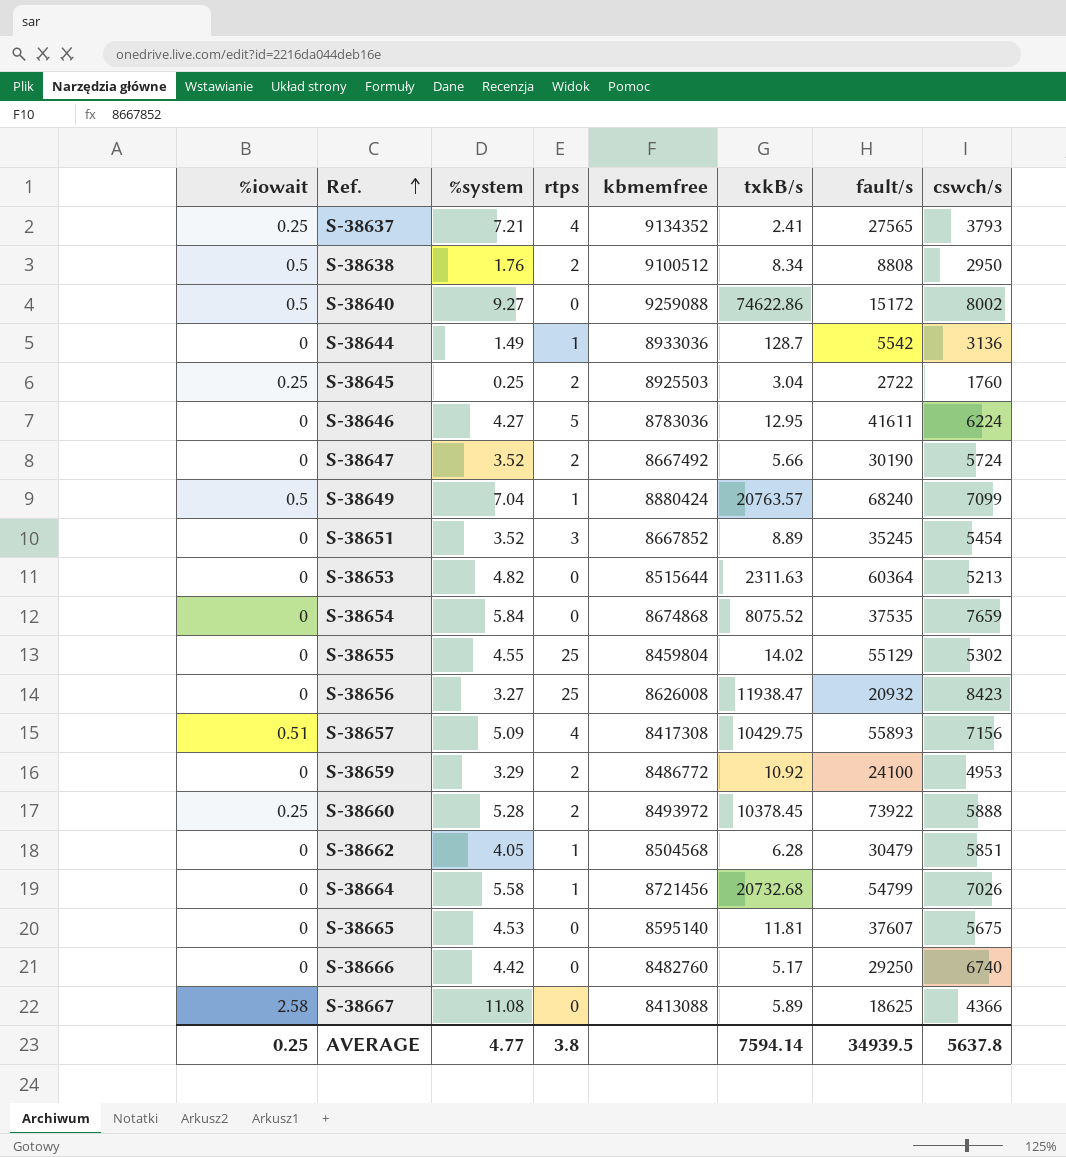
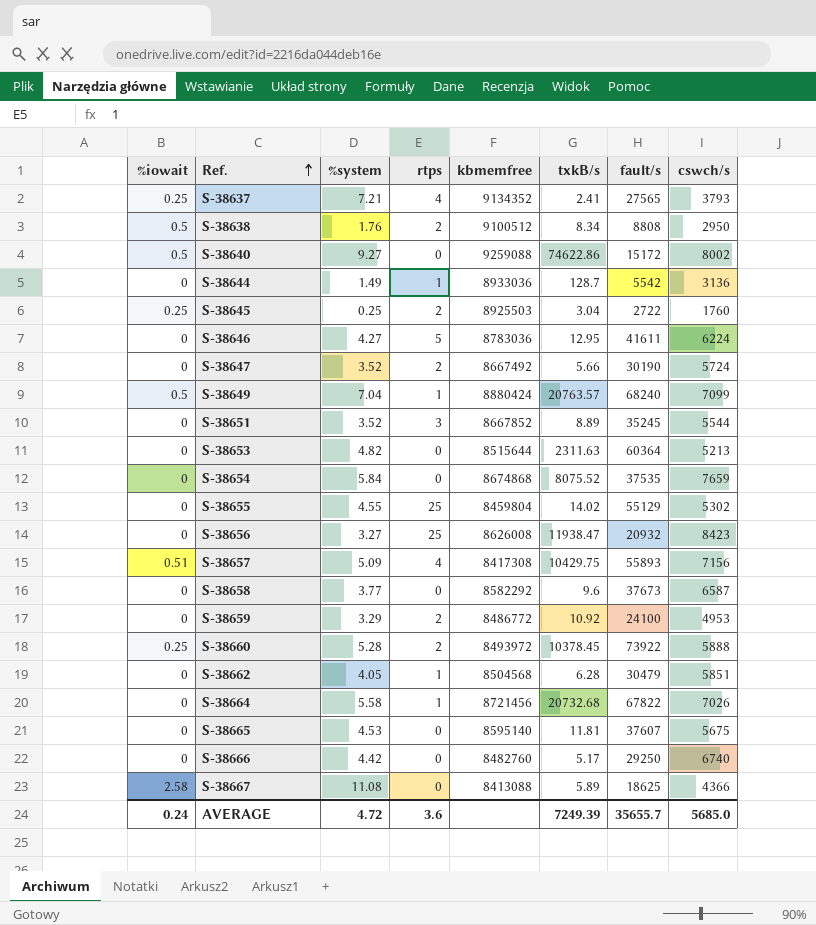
S-38651 | cswch/s: 5454 -> 5544
row S-38658: none -> 0 | 3.77 | 0 | 8582292 | 9.6 | 37673 | 6587
S-38664 | fault/s: 54799 -> 67822
AVERAGE | %iowait: 0.25 -> 0.24
AVERAGE | %system: 4.77 -> 4.72
AVERAGE | rtps: 3.8 -> 3.6
AVERAGE | txkB/s: 7594.14 -> 7249.39
AVERAGE | fault/s: 34939.5 -> 35655.7
AVERAGE | cswch/s: 5637.8 -> 5685.0

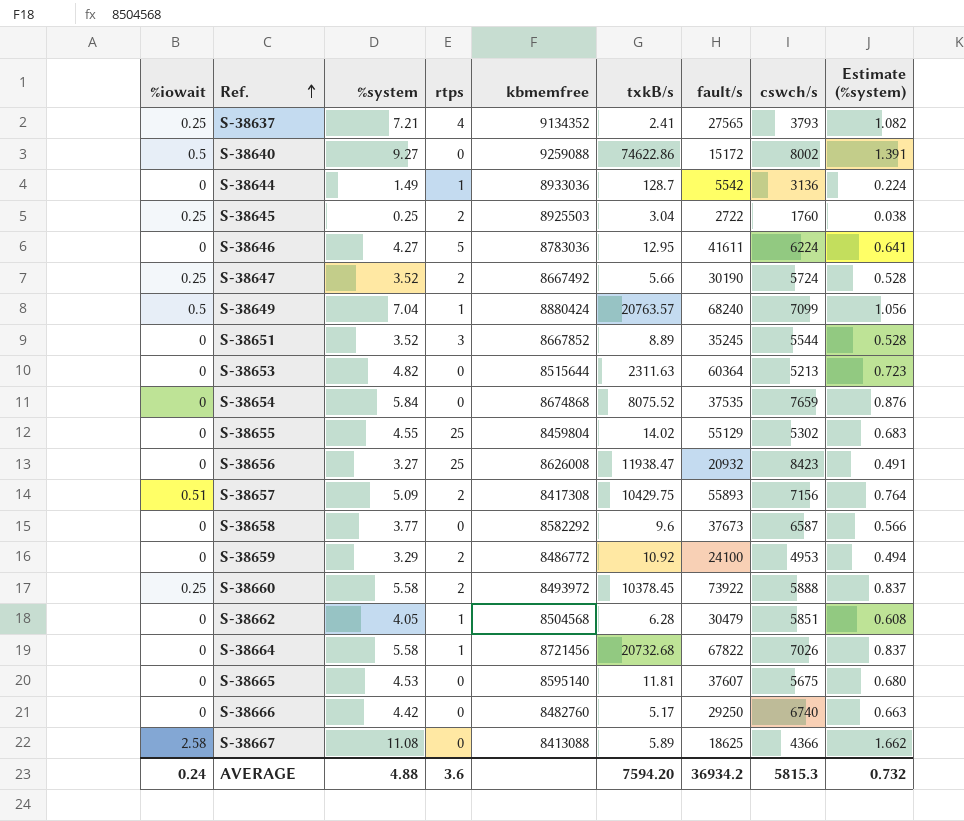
column Estimate (%system) | formula: none -> [%system] * 0.15
row S-38638: 0.5 | 1.76 | 2 | 9100512 | 8.34 | 8808 | 2950 -> none
S-38647 | %iowait: 0 -> 0.25
S-38657 | rtps: 4 -> 2
S-38660 | %system: 5.28 -> 5.58
AVERAGE | %system: 4.72 -> 4.88
AVERAGE | txkB/s: 7249.39 -> 7594.20
AVERAGE | fault/s: 35655.7 -> 36934.2
AVERAGE | cswch/s: 5685.0 -> 5815.3

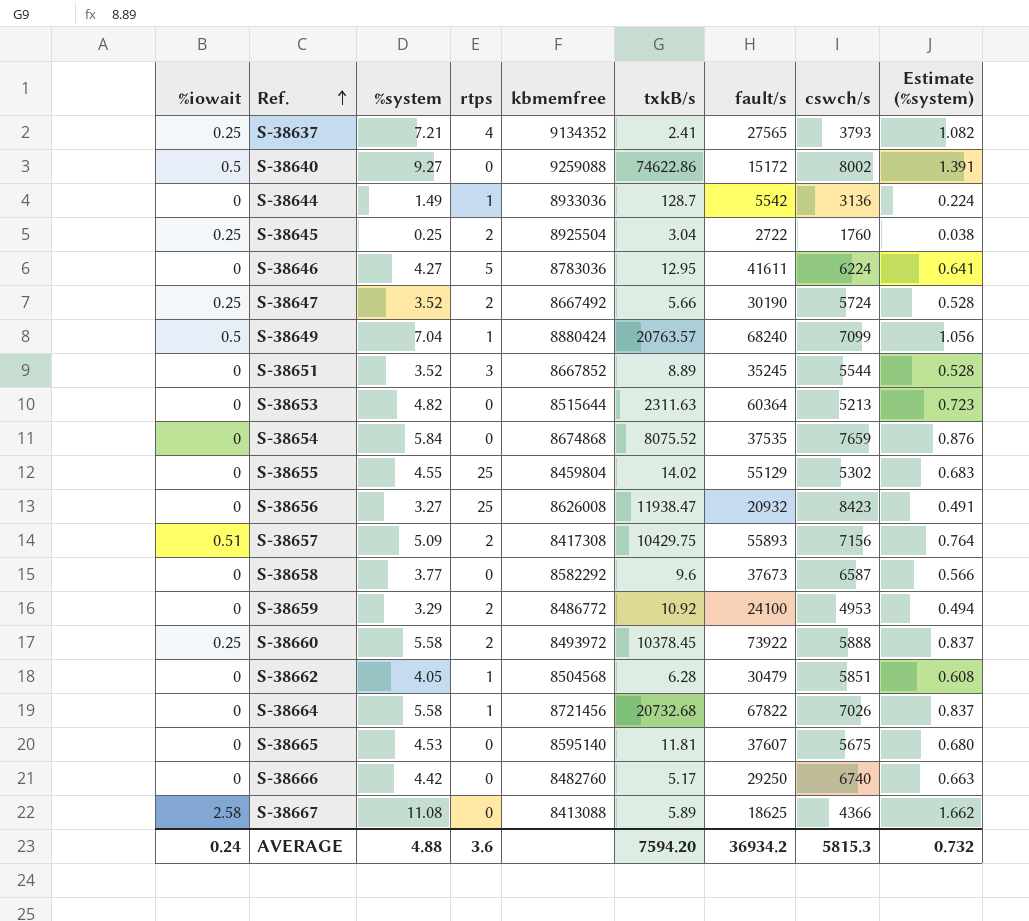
S-38645 | kbmemfree: 8925503 -> 8925504

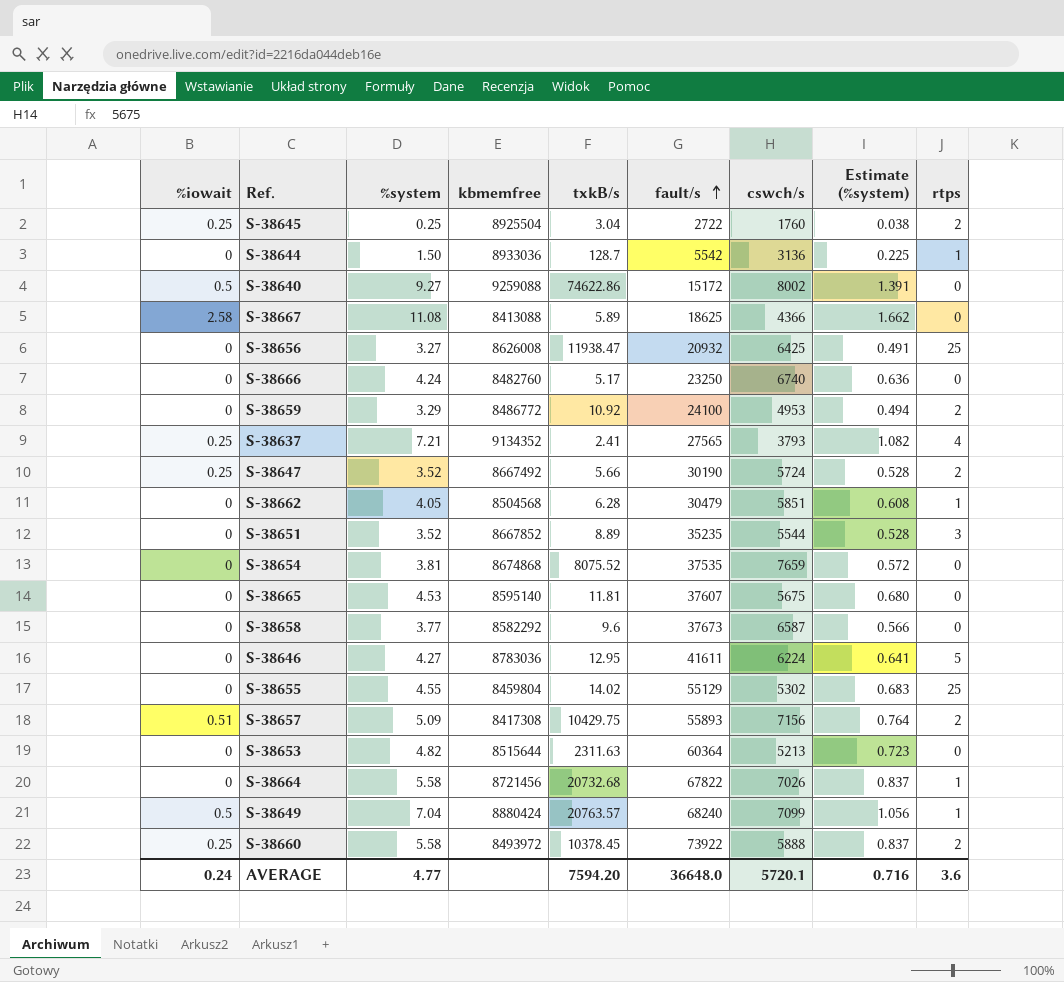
row order: Ref. ascending -> fault/s ascending
column rtps | position: 4 -> 9
S-38644 | %system: 1.49 -> 1.50
S-38644 | Estimate (%system): 0.224 -> 0.225
S-38656 | cswch/s: 8423 -> 6425
S-38666 | %system: 4.42 -> 4.24
S-38666 | fault/s: 29250 -> 23250
S-38666 | Estimate (%system): 0.663 -> 0.636
S-38651 | fault/s: 35245 -> 35235
S-38654 | %system: 5.84 -> 3.81
S-38654 | Estimate (%system): 0.876 -> 0.572
AVERAGE | %system: 4.88 -> 4.77
AVERAGE | fault/s: 36934.2 -> 36648.0
AVERAGE | cswch/s: 5815.3 -> 5720.1
AVERAGE | Estimate (%system): 0.732 -> 0.716

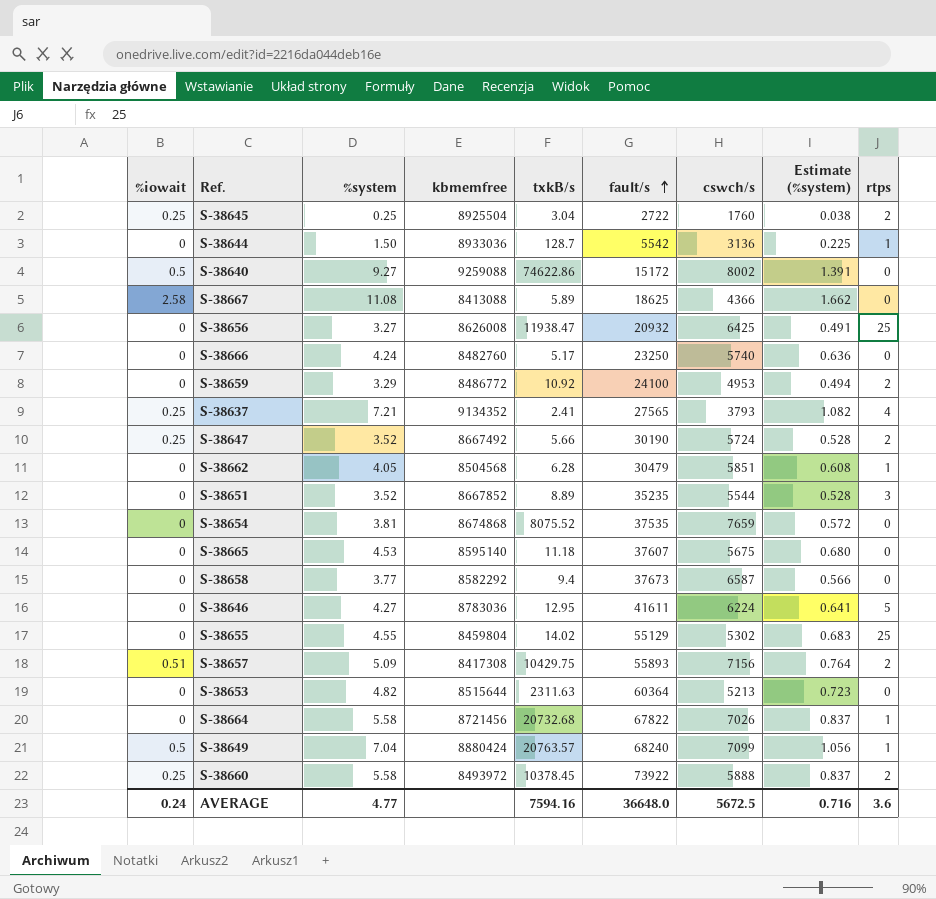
S-38666 | cswch/s: 6740 -> 5740
S-38665 | txkB/s: 11.81 -> 11.18
S-38658 | txkB/s: 9.6 -> 9.4
AVERAGE | txkB/s: 7594.20 -> 7594.16
AVERAGE | cswch/s: 5720.1 -> 5672.5

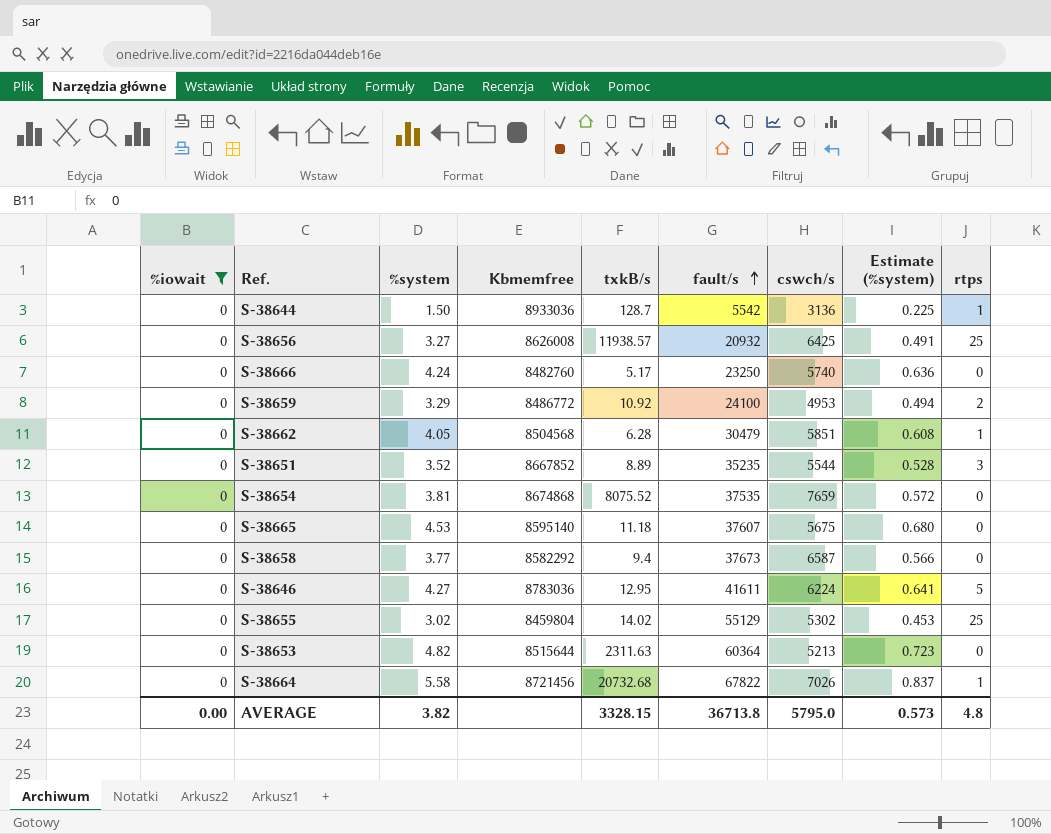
filter: none -> %iowait = 0
column name: kbmemfree -> Kbmemfree
S-38656 | txkB/s: 11938.47 -> 11938.57
S-38655 | %system: 4.55 -> 3.02
S-38655 | Estimate (%system): 0.683 -> 0.453
AVERAGE | %iowait: 0.24 -> 0.00
AVERAGE | %system: 4.77 -> 3.82
AVERAGE | txkB/s: 7594.16 -> 3328.15
AVERAGE | fault/s: 36648.0 -> 36713.8
AVERAGE | cswch/s: 5672.5 -> 5795.0
AVERAGE | Estimate (%system): 0.716 -> 0.573
AVERAGE | rtps: 3.6 -> 4.8

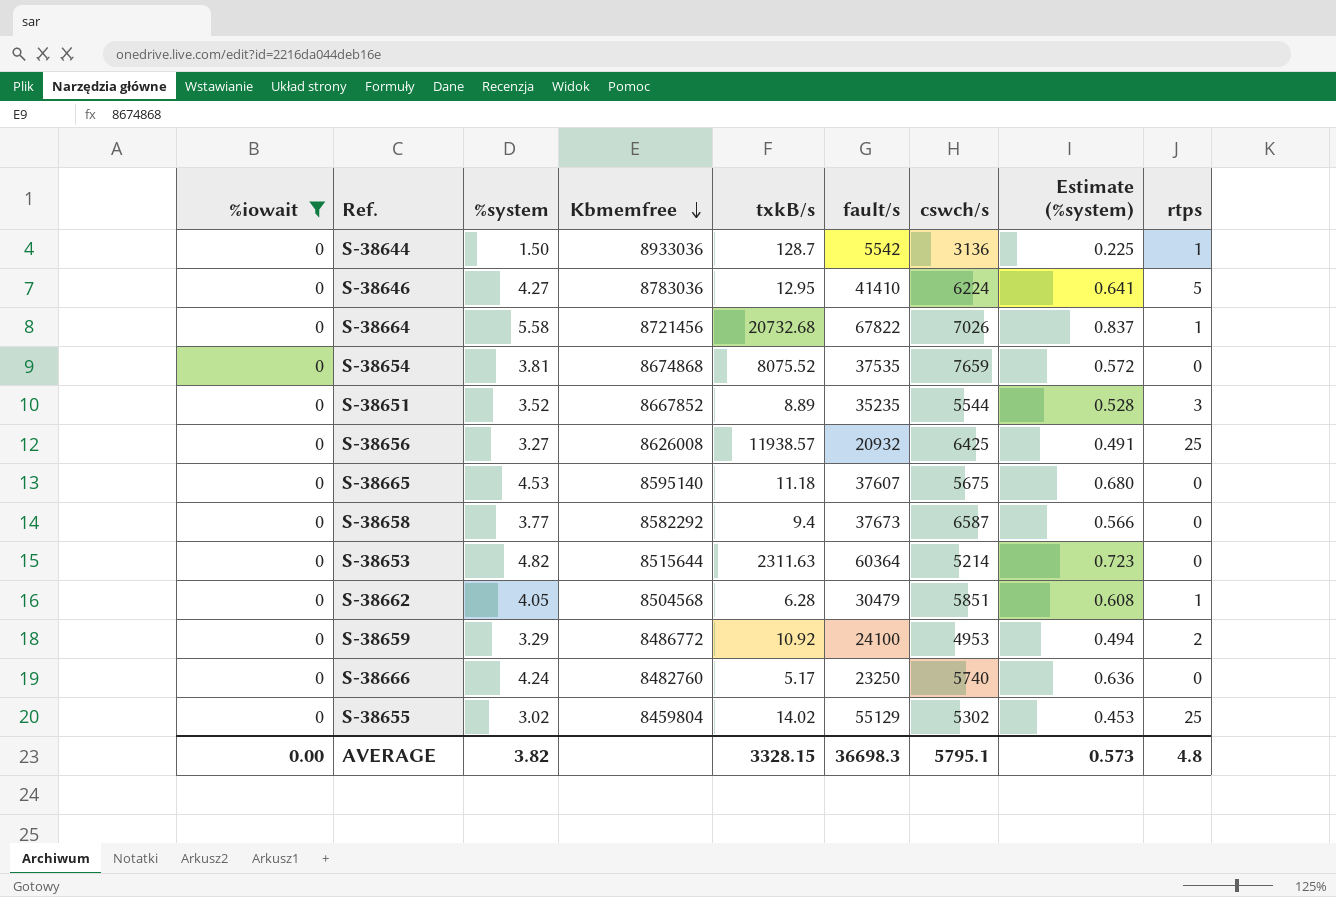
row order: fault/s ascending -> Kbmemfree descending
S-38646 | fault/s: 41611 -> 41410
S-38653 | cswch/s: 5213 -> 5214
AVERAGE | fault/s: 36713.8 -> 36698.3
AVERAGE | cswch/s: 5795.0 -> 5795.1

